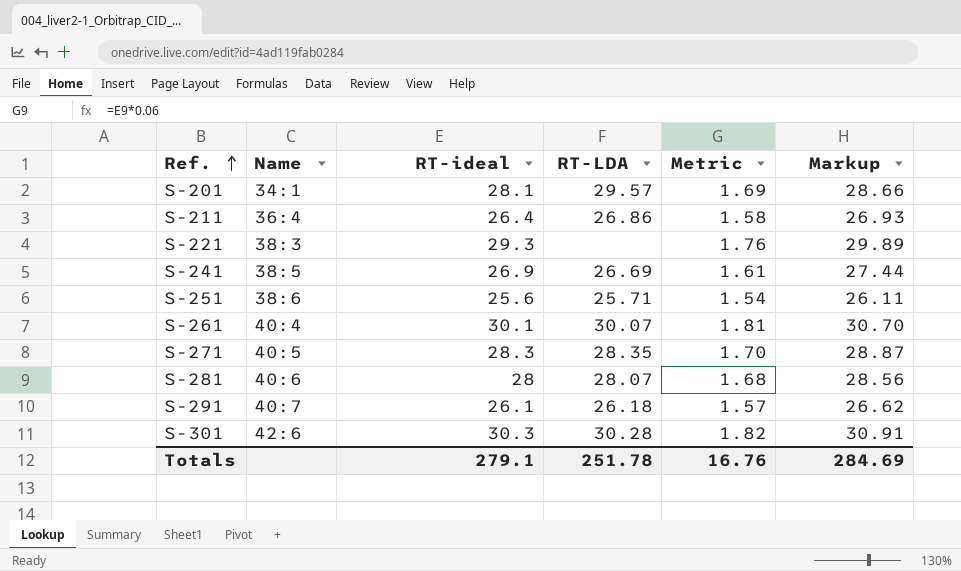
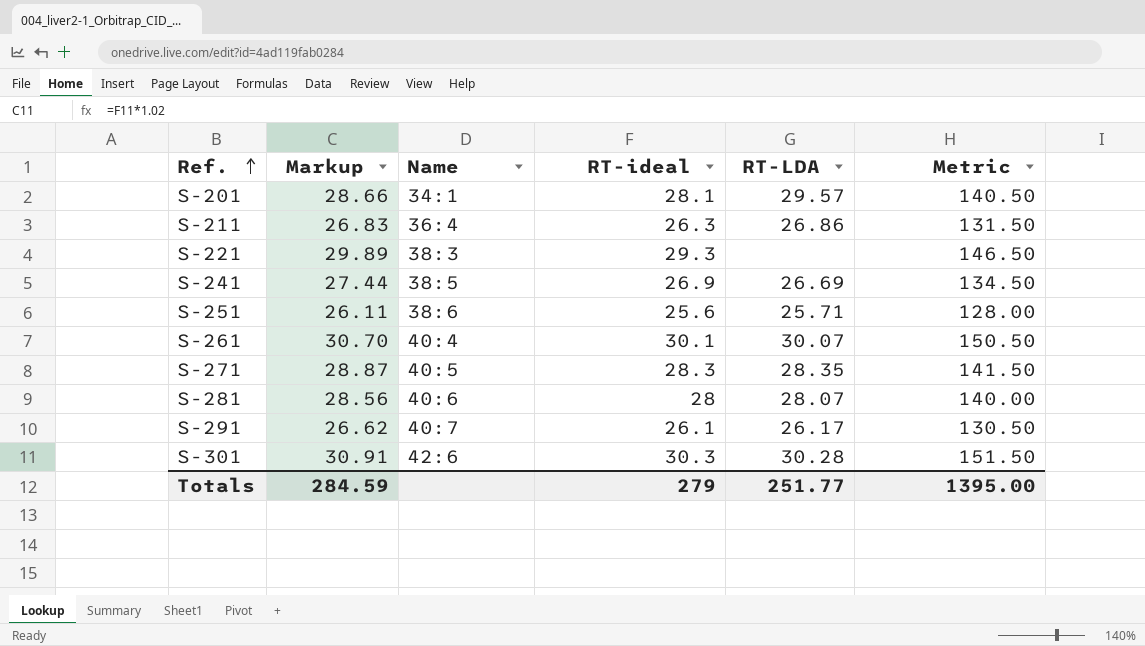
column Markup | position: 6 -> 2
column Metric | formula: [RT-ideal] * 0.06 -> [RT-ideal] * 5
S-211 | Markup: 26.93 -> 26.83
S-211 | RT-ideal: 26.4 -> 26.3
S-291 | RT-LDA: 26.18 -> 26.17
Totals | Markup: 284.69 -> 284.59
Totals | RT-ideal: 279.1 -> 279
Totals | RT-LDA: 251.78 -> 251.77
Totals | Metric: 16.76 -> 1395.00

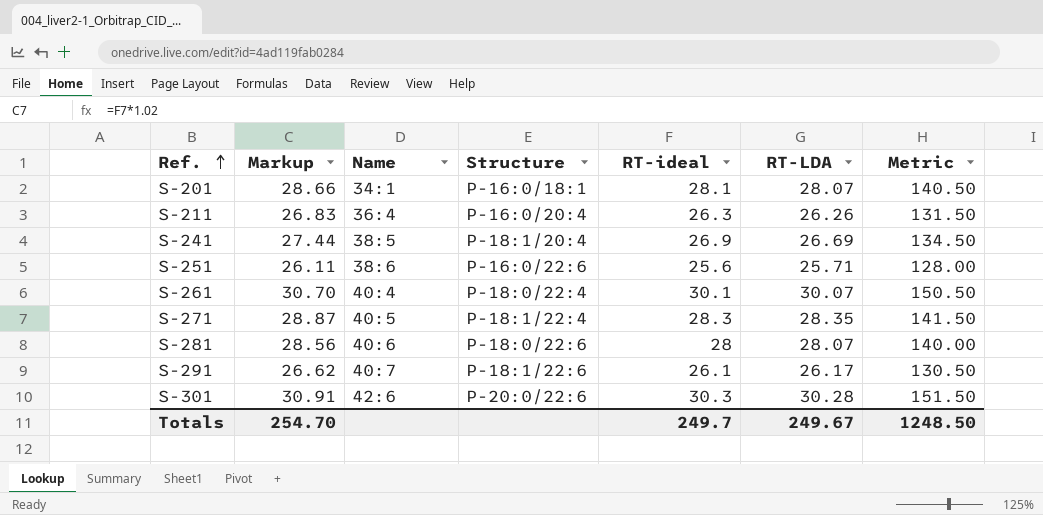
column Structure | position: none -> 4
row S-221: 29.89 | 38:3 | 29.3 | none | 146.50 -> none
S-201 | RT-LDA: 29.57 -> 28.07
S-211 | RT-LDA: 26.86 -> 26.26
Totals | Markup: 284.59 -> 254.70
Totals | RT-ideal: 279 -> 249.7
Totals | RT-LDA: 251.77 -> 249.67
Totals | Metric: 1395.00 -> 1248.50

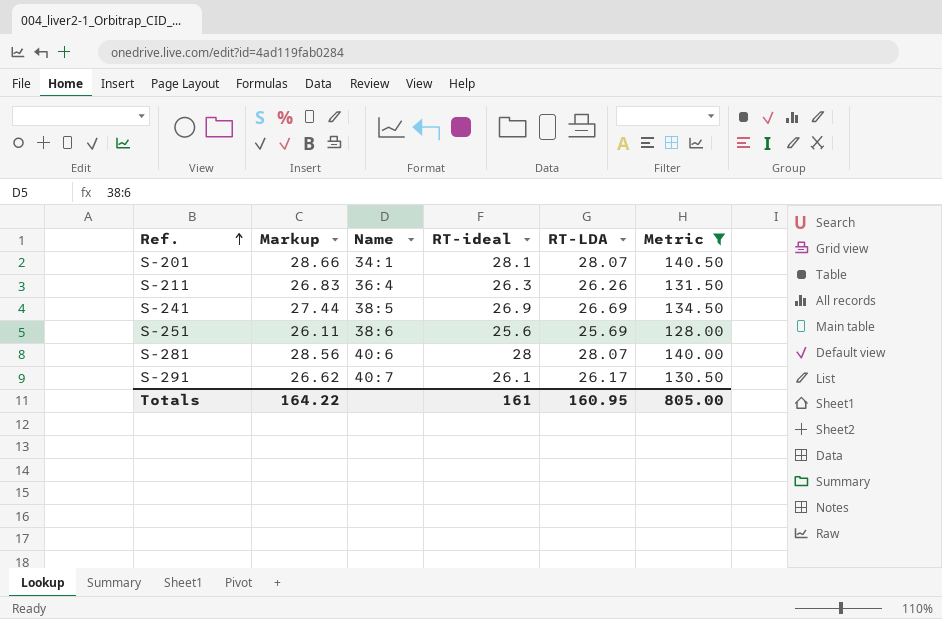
filter: none -> Metric <= 140.50
column Structure | position: 4 -> none
S-251 | RT-LDA: 25.71 -> 25.69
Totals | Markup: 254.70 -> 164.22
Totals | RT-ideal: 249.7 -> 161
Totals | RT-LDA: 249.67 -> 160.95
Totals | Metric: 1248.50 -> 805.00

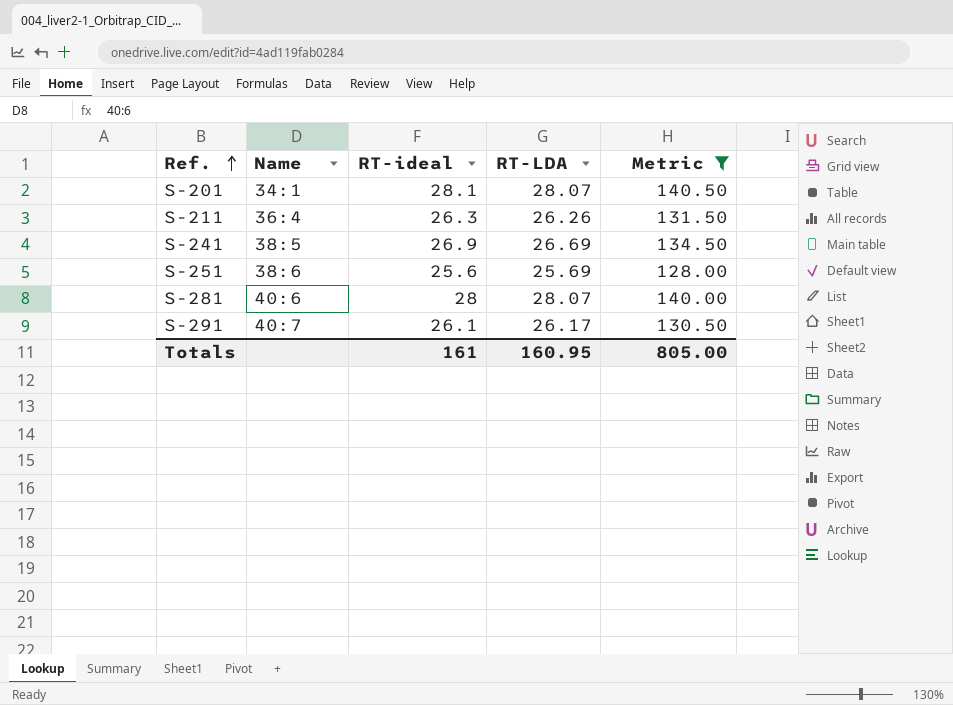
column Markup | formula: [RT-ideal] * 1.02 -> none

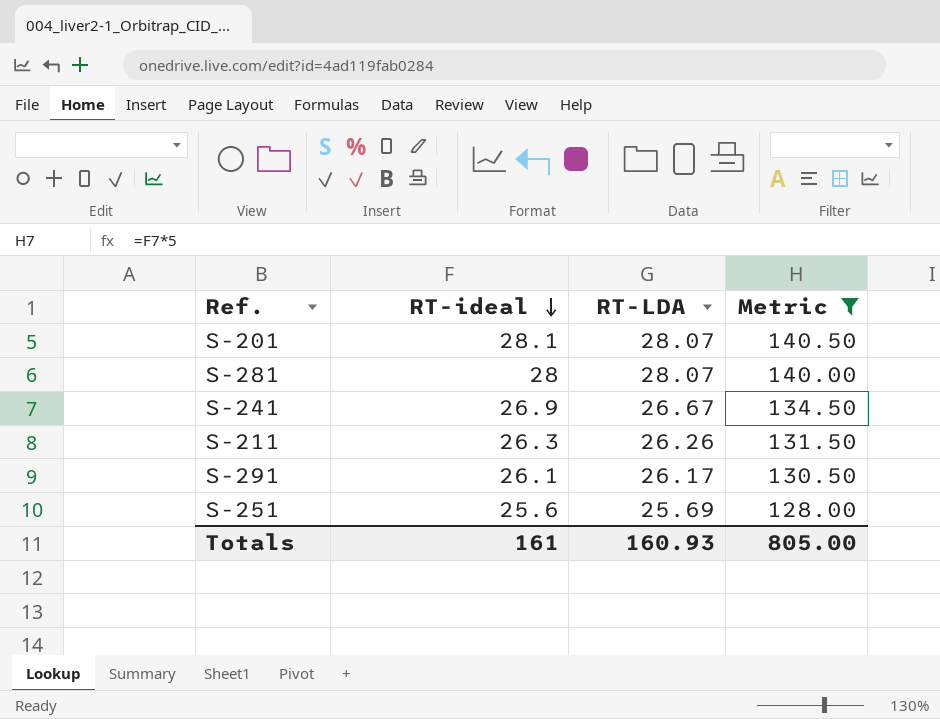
row order: Ref. ascending -> RT-ideal descending
column Name | position: 2 -> none
S-241 | RT-LDA: 26.69 -> 26.67
Totals | RT-LDA: 160.95 -> 160.93

